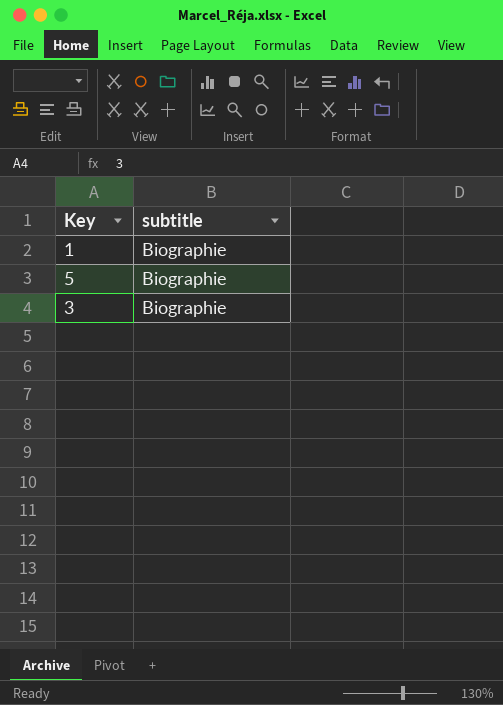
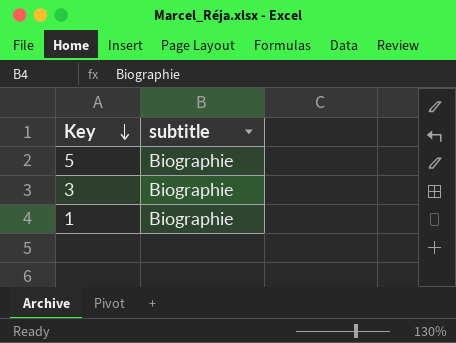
row order: none -> Key descending

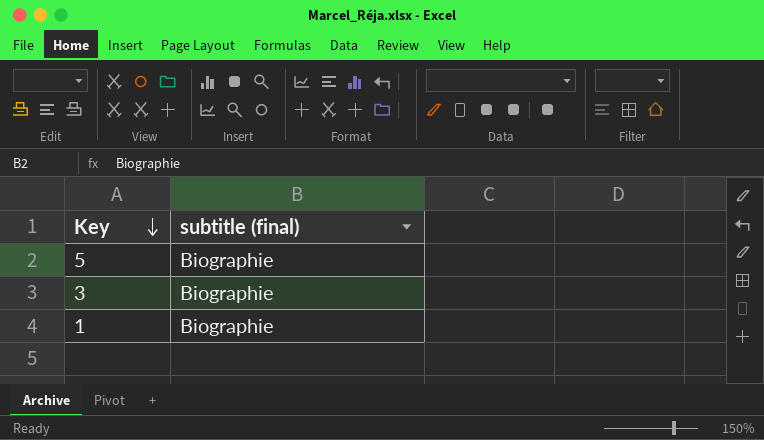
column name: subtitle -> subtitle (final)

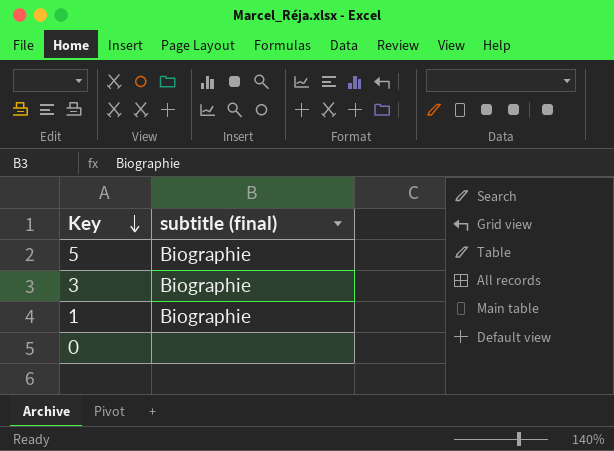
row 0: none -> none

